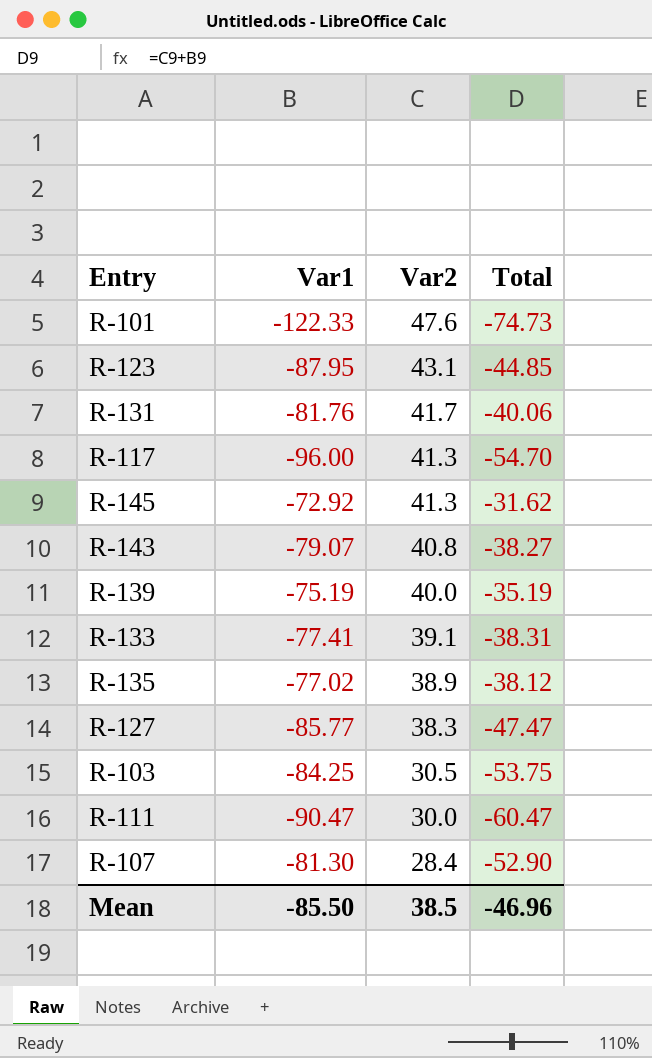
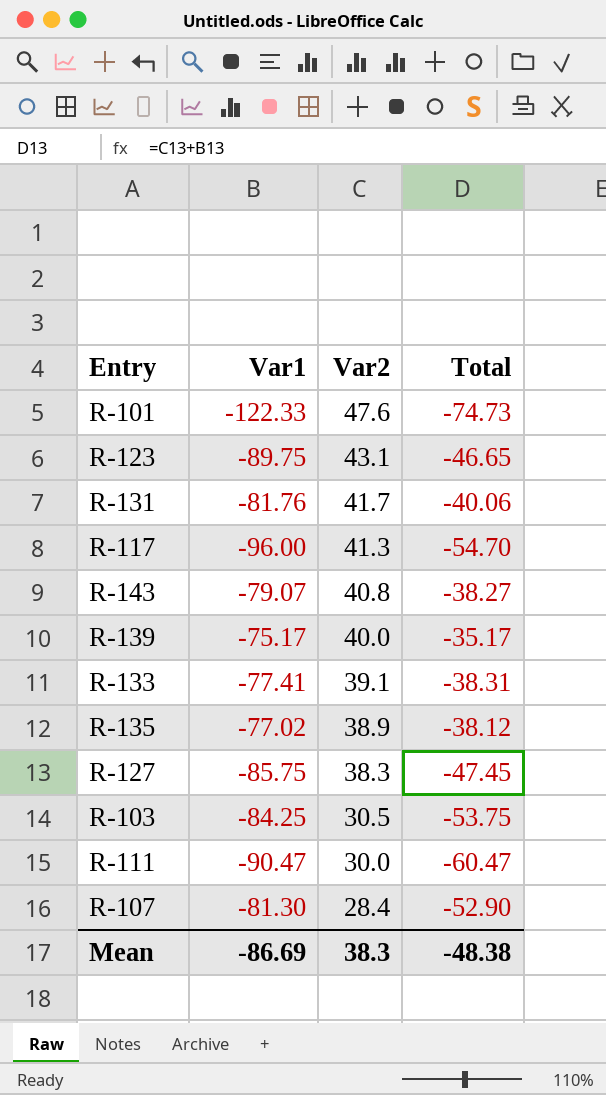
row R-145: -72.92 | 41.3 | -31.62 -> none
R-123 | Var1: -87.95 -> -89.75
R-123 | Total: -44.85 -> -46.65
R-139 | Var1: -75.19 -> -75.17
R-139 | Total: -35.19 -> -35.17
R-127 | Var1: -85.77 -> -85.75
R-127 | Total: -47.47 -> -47.45
Mean | Var1: -85.50 -> -86.69
Mean | Var2: 38.5 -> 38.3
Mean | Total: -46.96 -> -48.38

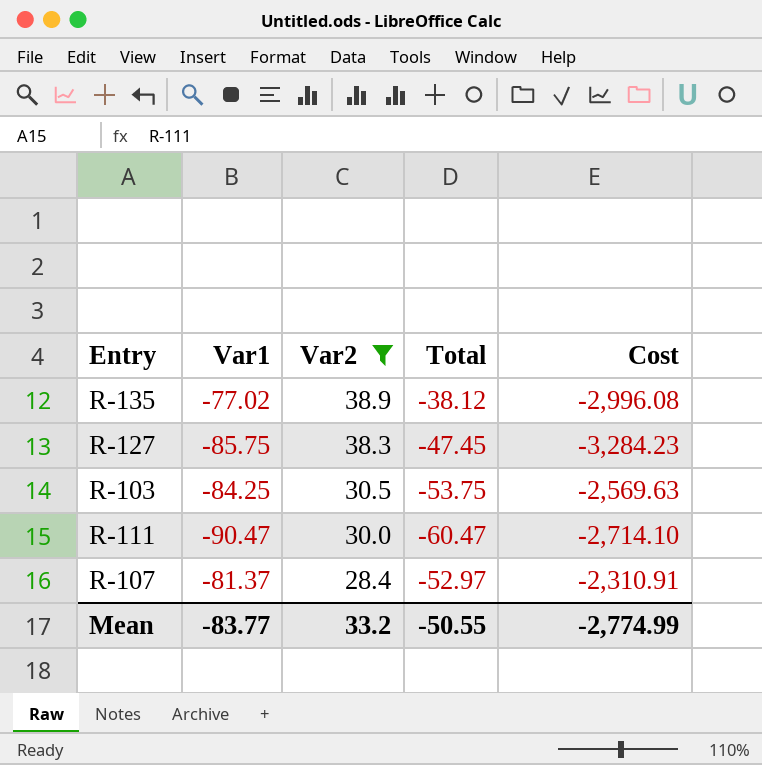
filter: none -> Var2 <= 38.9
column Cost | formula: none -> [Var1] * [Var2]
R-107 | Var1: -81.30 -> -81.37
R-107 | Total: -52.90 -> -52.97
Mean | Var1: -86.69 -> -83.77
Mean | Var2: 38.3 -> 33.2
Mean | Total: -48.38 -> -50.55

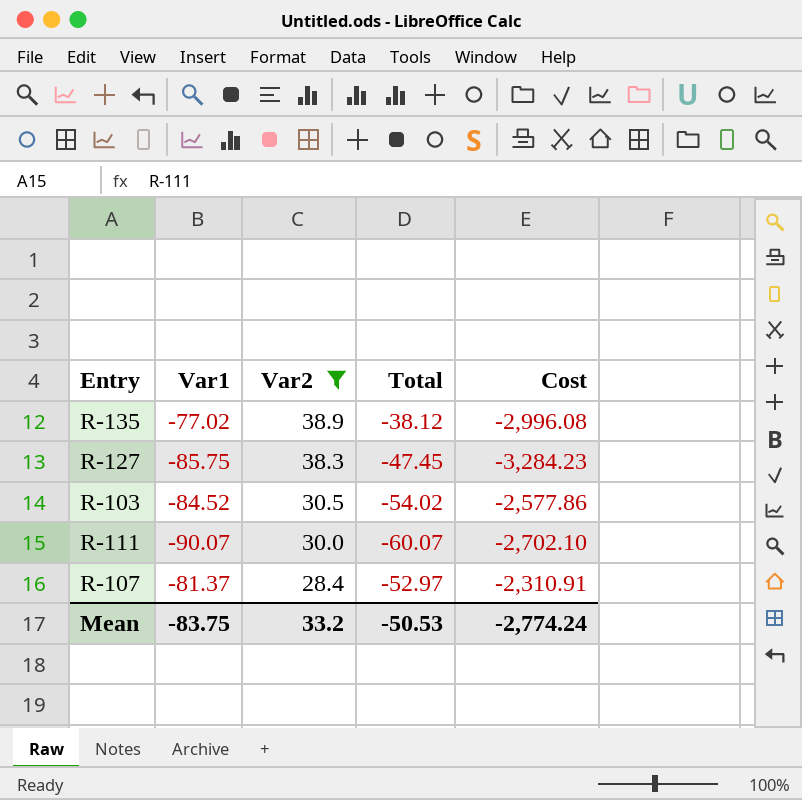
R-103 | Var1: -84.25 -> -84.52
R-103 | Total: -53.75 -> -54.02
R-103 | Cost: -2,569.63 -> -2,577.86
R-111 | Var1: -90.47 -> -90.07
R-111 | Total: -60.47 -> -60.07
R-111 | Cost: -2,714.10 -> -2,702.10
Mean | Var1: -83.77 -> -83.75
Mean | Total: -50.55 -> -50.53
Mean | Cost: -2,774.99 -> -2,774.24

